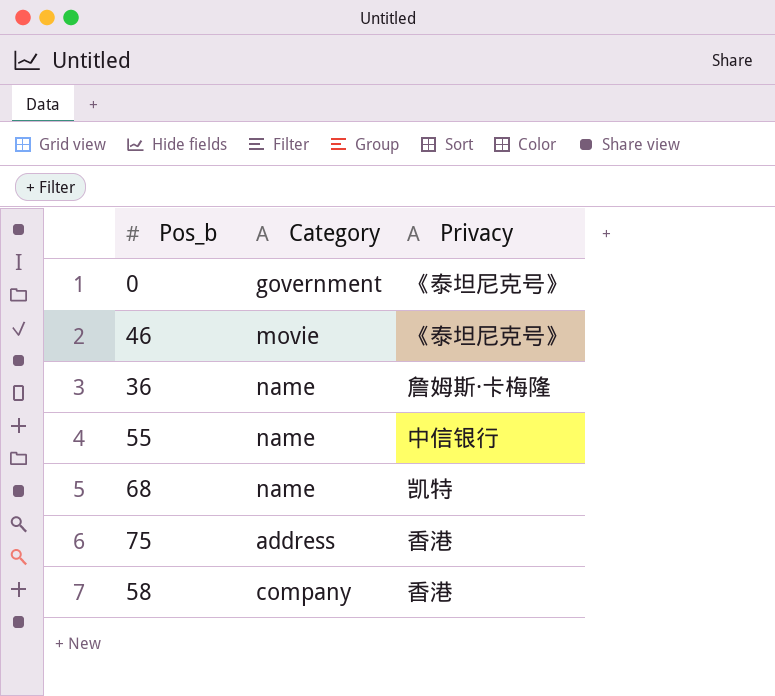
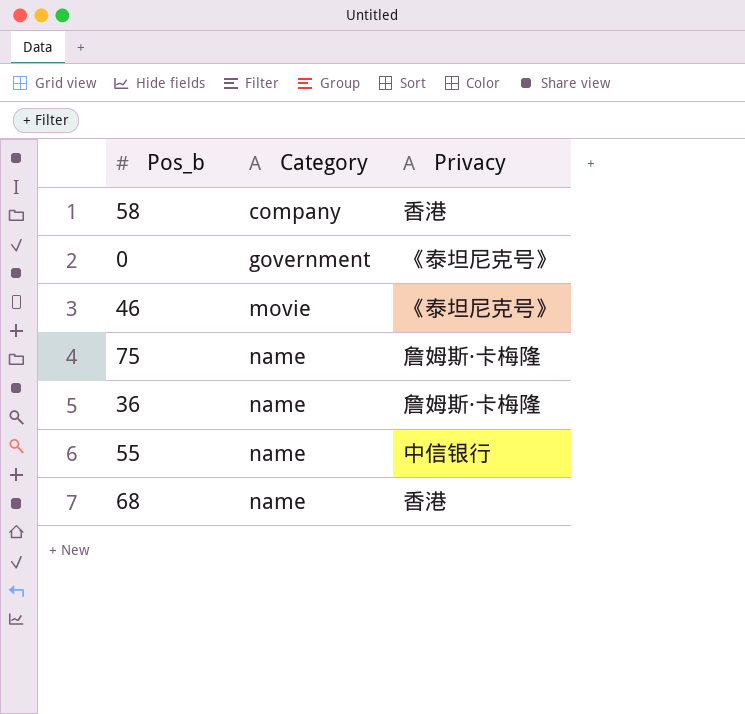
row order: none -> Category ascending
75 | Category: address -> name
75 | Privacy: 香港 -> 詹姆斯·卡梅隆
68 | Privacy: 凯特 -> 香港

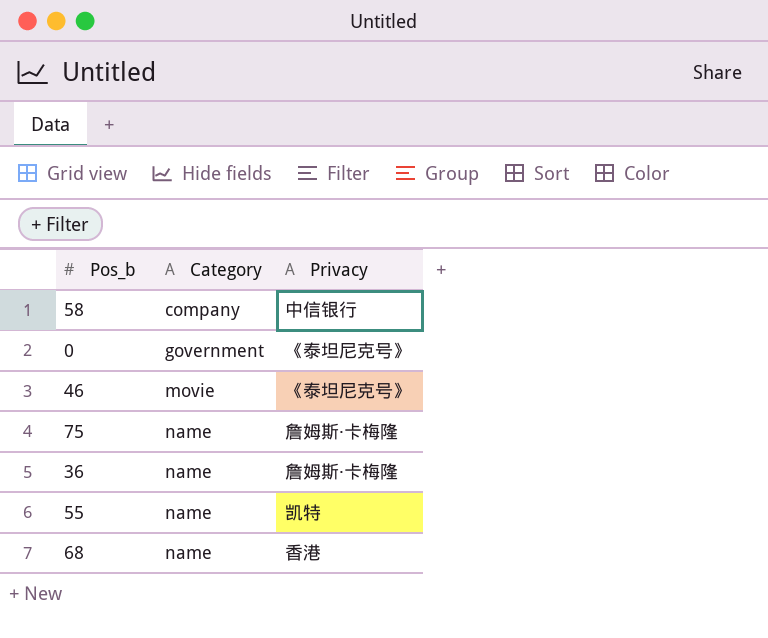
58 | Privacy: 香港 -> 中信银行
55 | Privacy: 中信银行 -> 凯特

